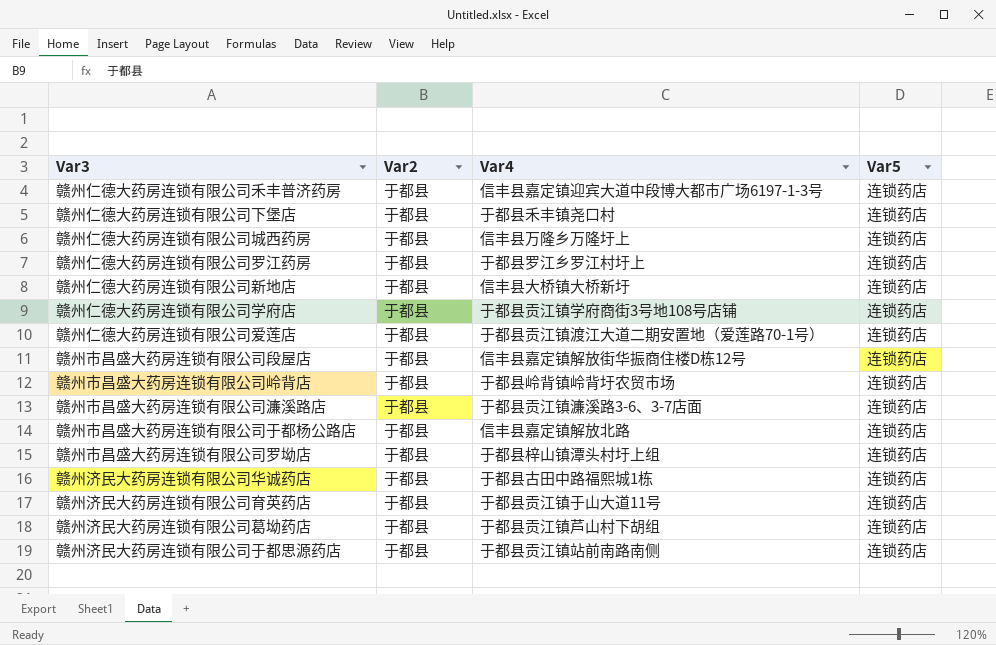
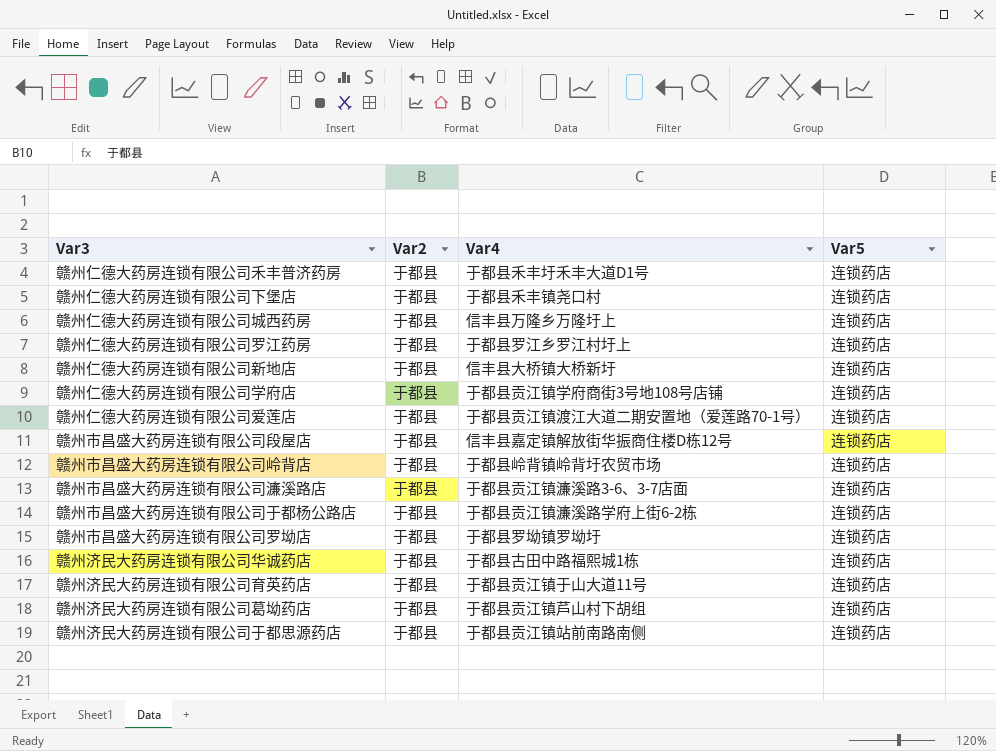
赣州仁德大药房连锁有限公司禾丰普济药房 | Var4: 信丰县嘉定镇迎宾大道中段博大都市广场6197-1-3号 -> 于都县禾丰圩禾丰大道D1号
赣州市昌盛大药房连锁有限公司于都杨公路店 | Var4: 信丰县嘉定镇解放北路 -> 于都县贡江镇濂溪路学府上街6-2栋
赣州市昌盛大药房连锁有限公司罗坳店 | Var4: 于都县梓山镇潭头村圩上组 -> 于都县罗坳镇罗坳圩

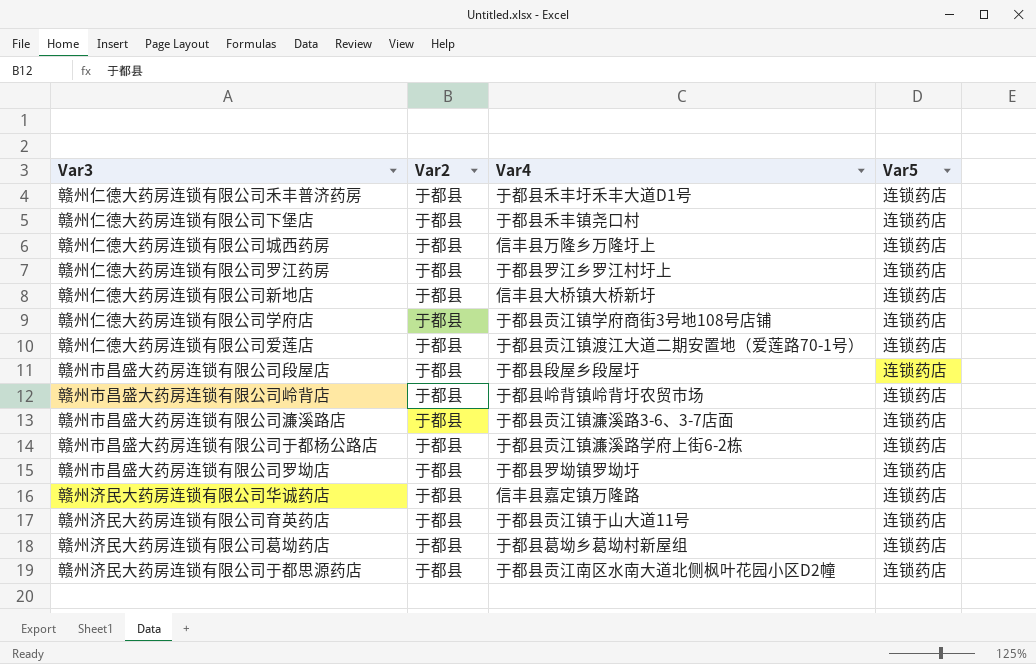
赣州市昌盛大药房连锁有限公司段屋店 | Var4: 信丰县嘉定镇解放街华振商住楼D栋12号 -> 于都县段屋乡段屋圩
赣州济民大药房连锁有限公司华诚药店 | Var4: 于都县古田中路福熙城1栋 -> 信丰县嘉定镇万隆路
赣州济民大药房连锁有限公司葛坳药店 | Var4: 于都县贡江镇芦山村下胡组 -> 于都县葛坳乡葛坳村新屋组
赣州济民大药房连锁有限公司于都思源药店 | Var4: 于都县贡江镇站前南路南侧 -> 于都县贡江南区水南大道北侧枫叶花园小区D2幢

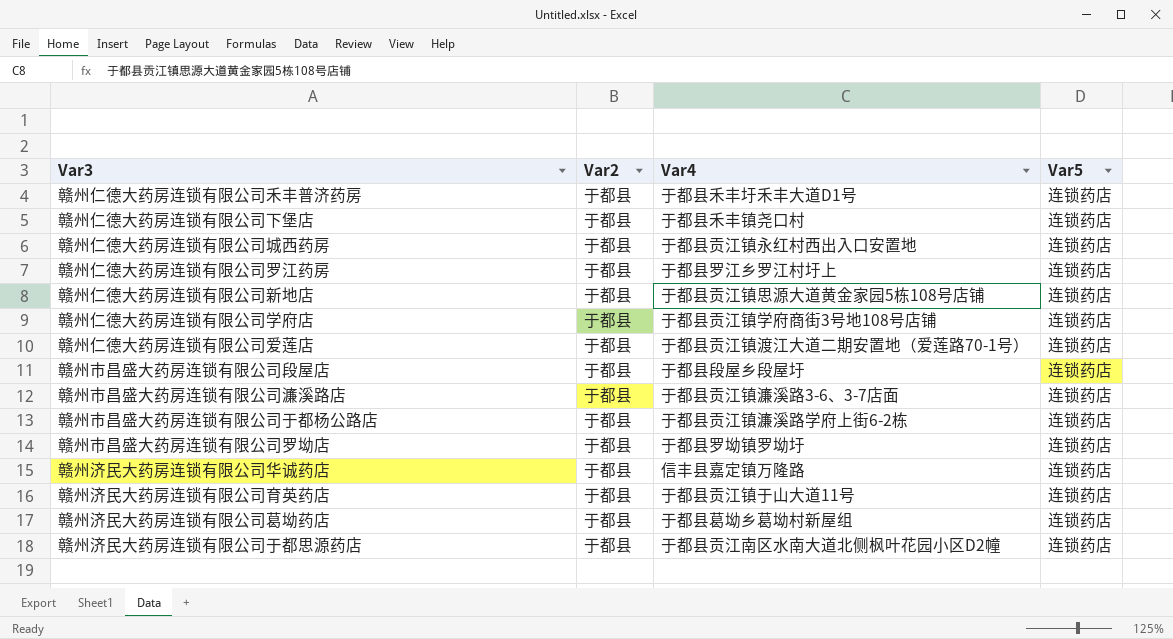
row 赣州市昌盛大药房连锁有限公司岭背店: 于都县 | 于都县岭背镇岭背圩农贸市场 | 连锁药店 -> none
赣州仁德大药房连锁有限公司城西药房 | Var4: 信丰县万隆乡万隆圩上 -> 于都县贡江镇永红村西出入口安置地
赣州仁德大药房连锁有限公司新地店 | Var4: 信丰县大桥镇大桥新圩 -> 于都县贡江镇思源大道黄金家园5栋108号店铺

